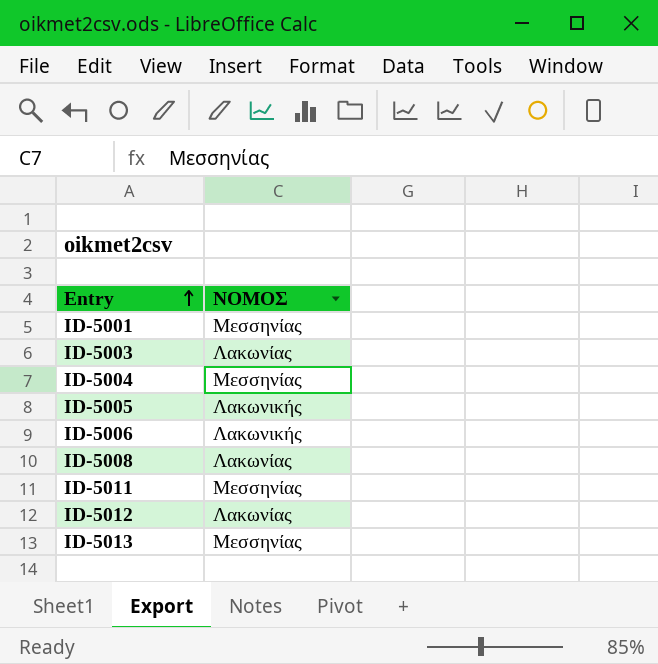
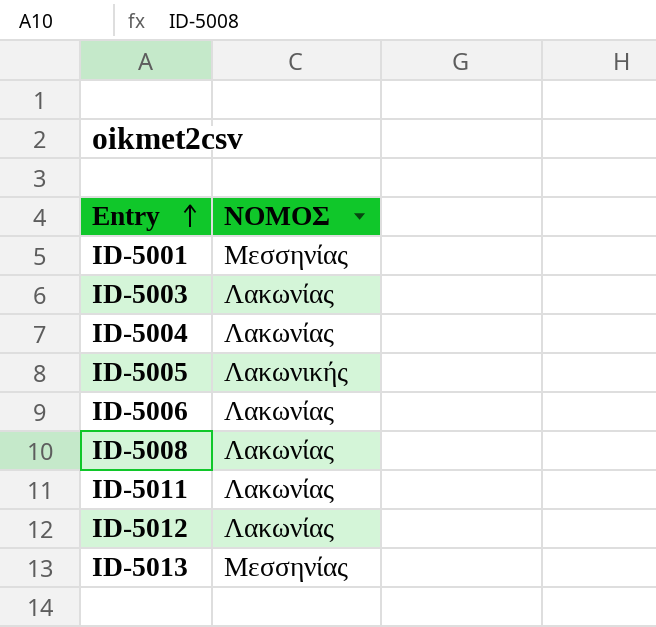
ID-5004 | ΝΟΜΟΣ: Μεσσηνίας -> Λακωνίας
ID-5006 | ΝΟΜΟΣ: Λακωνικής -> Λακωνίας
ID-5011 | ΝΟΜΟΣ: Μεσσηνίας -> Λακωνίας

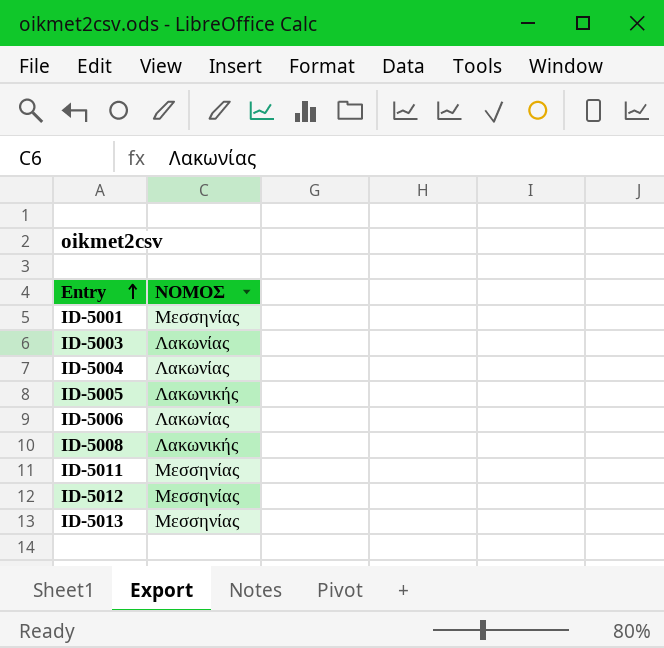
ID-5008 | ΝΟΜΟΣ: Λακωνίας -> Λακωνικής
ID-5011 | ΝΟΜΟΣ: Λακωνίας -> Μεσσηνίας
ID-5012 | ΝΟΜΟΣ: Λακωνίας -> Μεσσηνίας

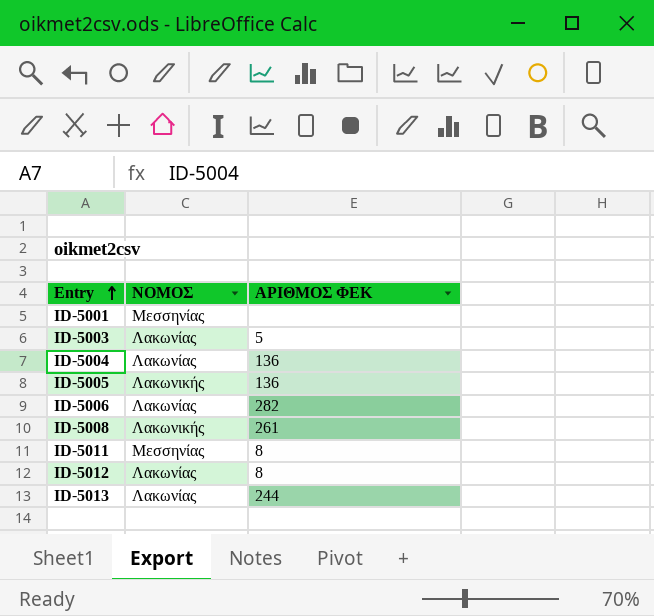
column ΑΡΙΘΜΟΣ ΦΕΚ | position: none -> 3
ID-5012 | ΝΟΜΟΣ: Μεσσηνίας -> Λακωνίας
ID-5013 | ΝΟΜΟΣ: Μεσσηνίας -> Λακωνίας

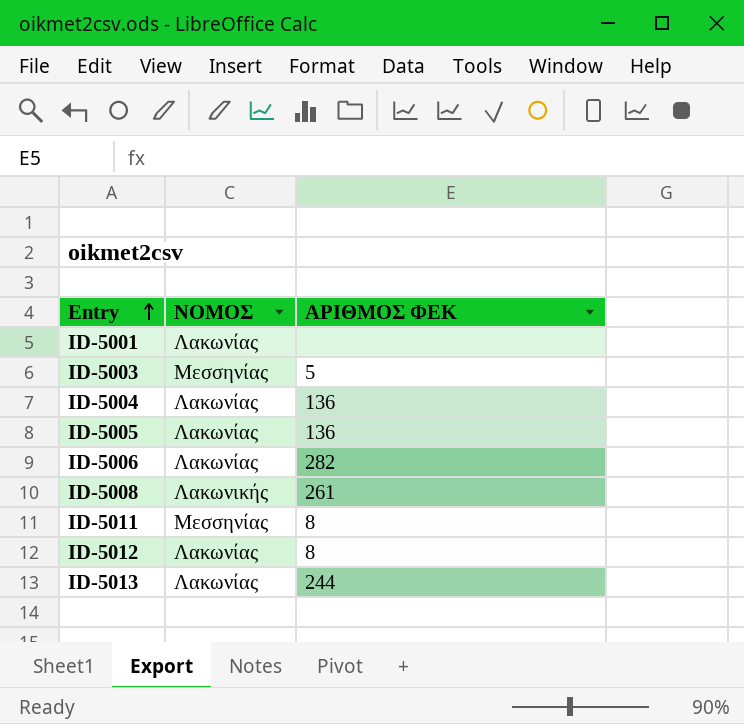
ID-5001 | ΝΟΜΟΣ: Μεσσηνίας -> Λακωνίας
ID-5003 | ΝΟΜΟΣ: Λακωνίας -> Μεσσηνίας
ID-5005 | ΝΟΜΟΣ: Λακωνικής -> Λακωνίας

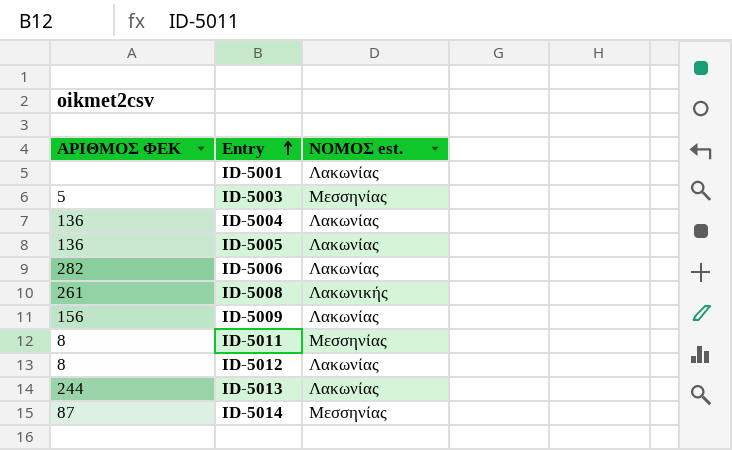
column ΑΡΙΘΜΟΣ ΦΕΚ | position: 3 -> 1
column name: ΝΟΜΟΣ -> ΝΟΜΟΣ est.
row ID-5009: none -> 156 | Λακωνίας
row ID-5014: none -> 87 | Μεσσηνίας

